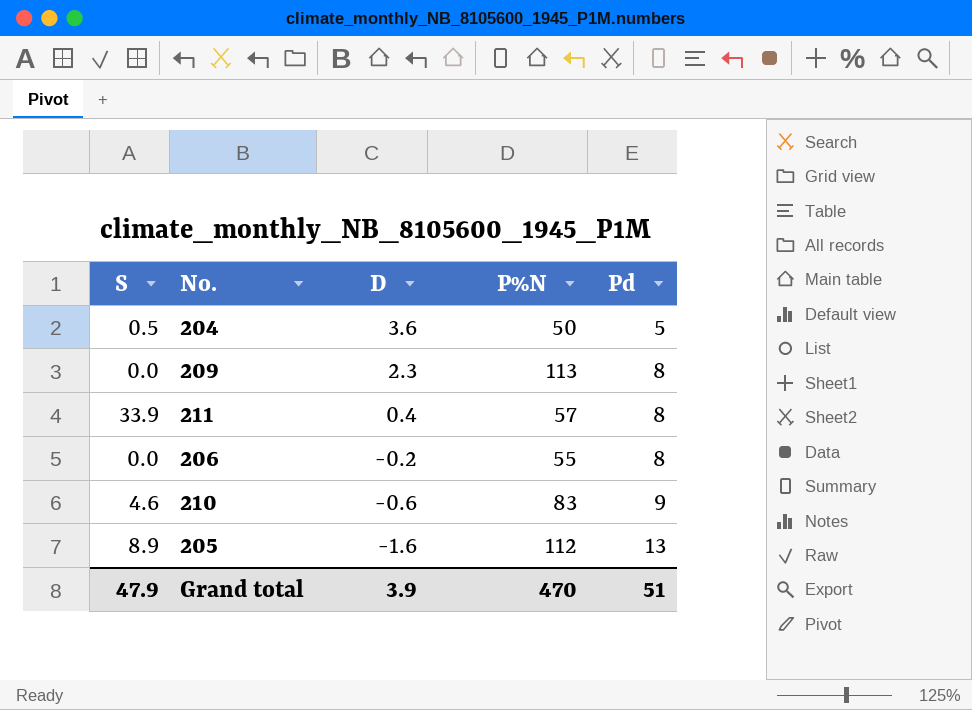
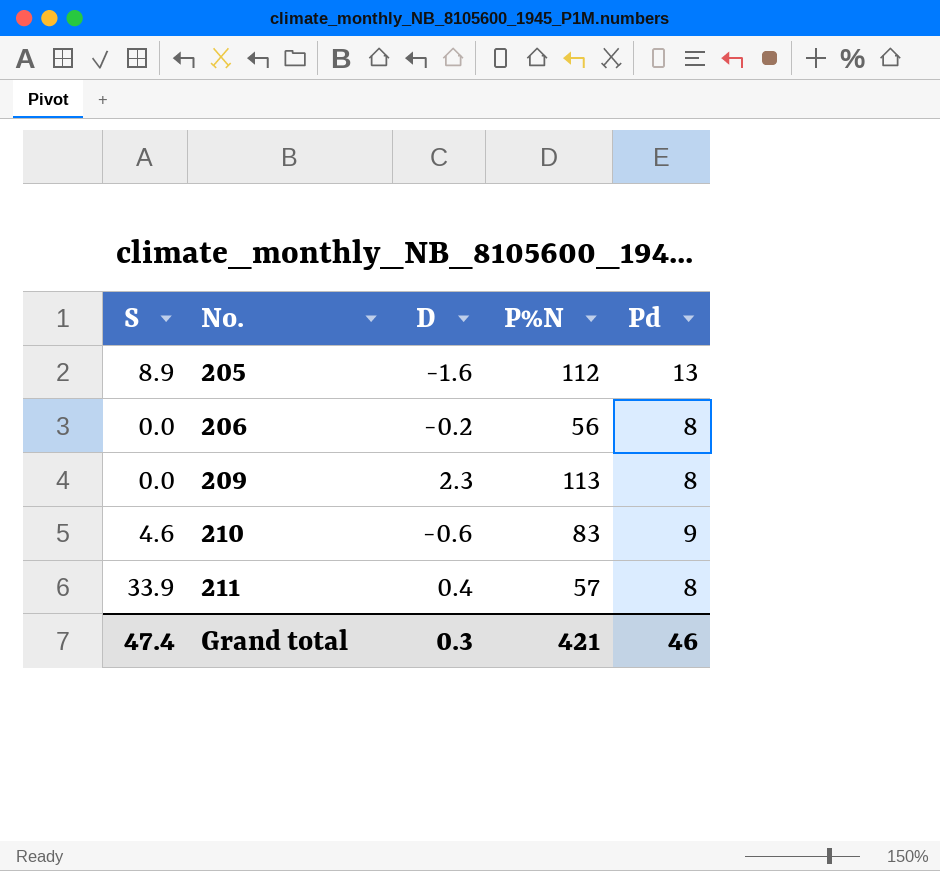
row order: D descending -> No. ascending
row 204: 0.5 | 3.6 | 50 | 5 -> none
206 | P%N: 55 -> 56
Grand total | S: 47.9 -> 47.4
Grand total | D: 3.9 -> 0.3
Grand total | P%N: 470 -> 421
Grand total | Pd: 51 -> 46

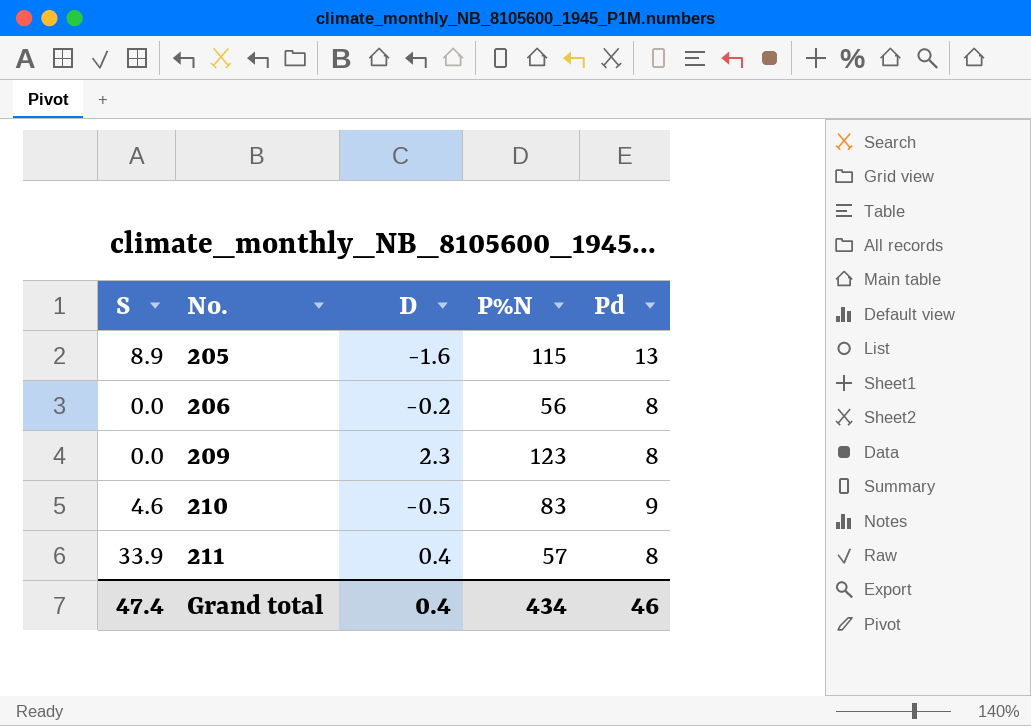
205 | P%N: 112 -> 115
209 | P%N: 113 -> 123
210 | D: -0.6 -> -0.5
Grand total | D: 0.3 -> 0.4
Grand total | P%N: 421 -> 434

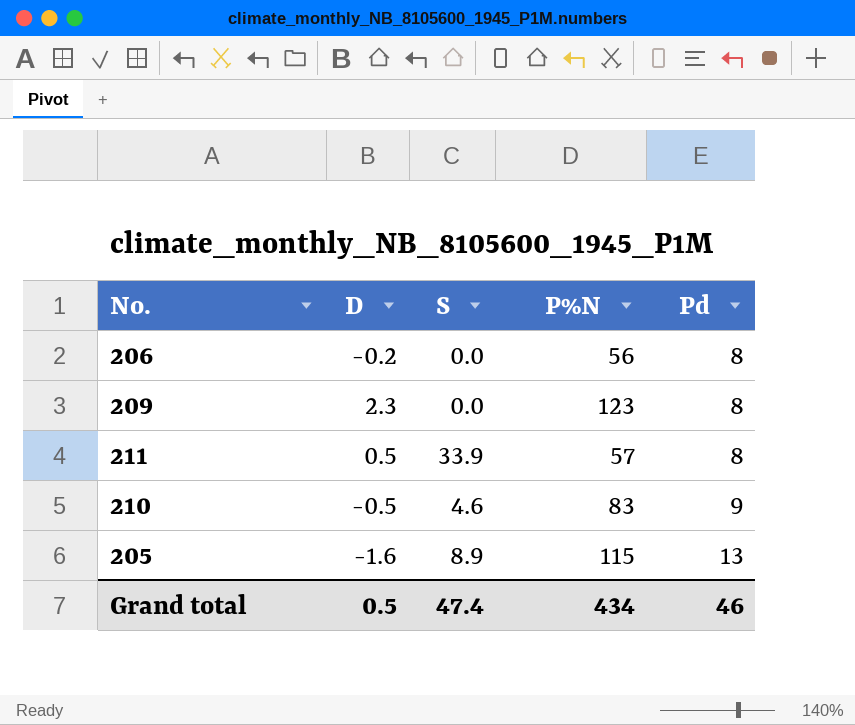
row order: No. ascending -> Pd ascending
column S | position: 1 -> 3
211 | D: 0.4 -> 0.5
Grand total | D: 0.4 -> 0.5

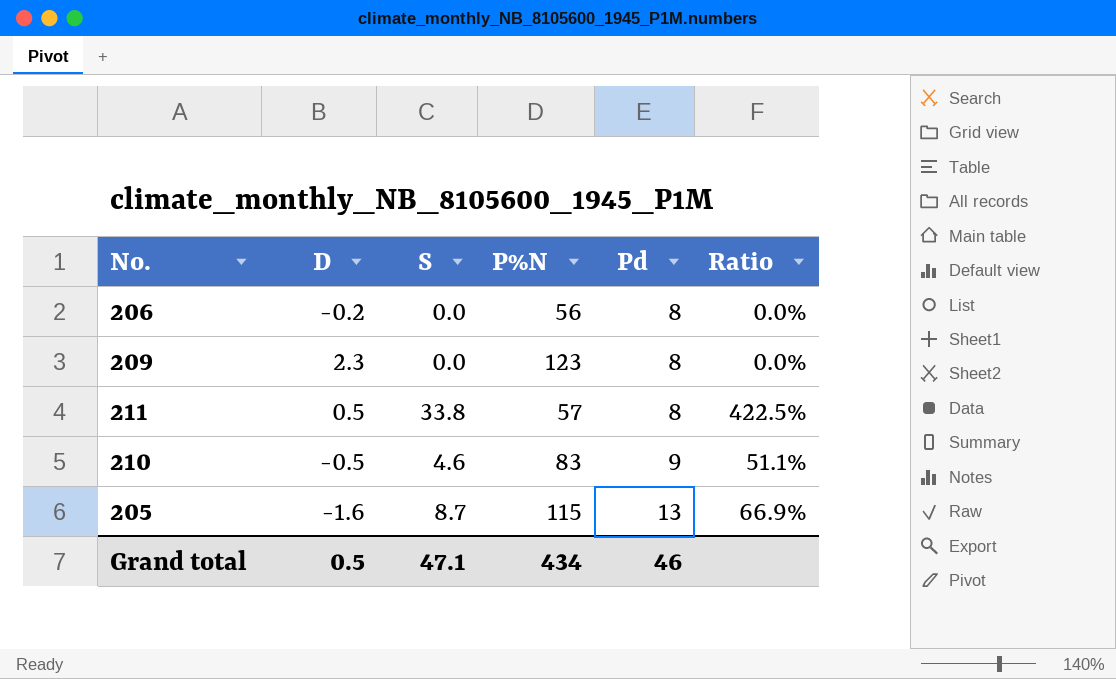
column Ratio | formula: none -> [S] / [Pd]
211 | S: 33.9 -> 33.8
205 | S: 8.9 -> 8.7
Grand total | S: 47.4 -> 47.1

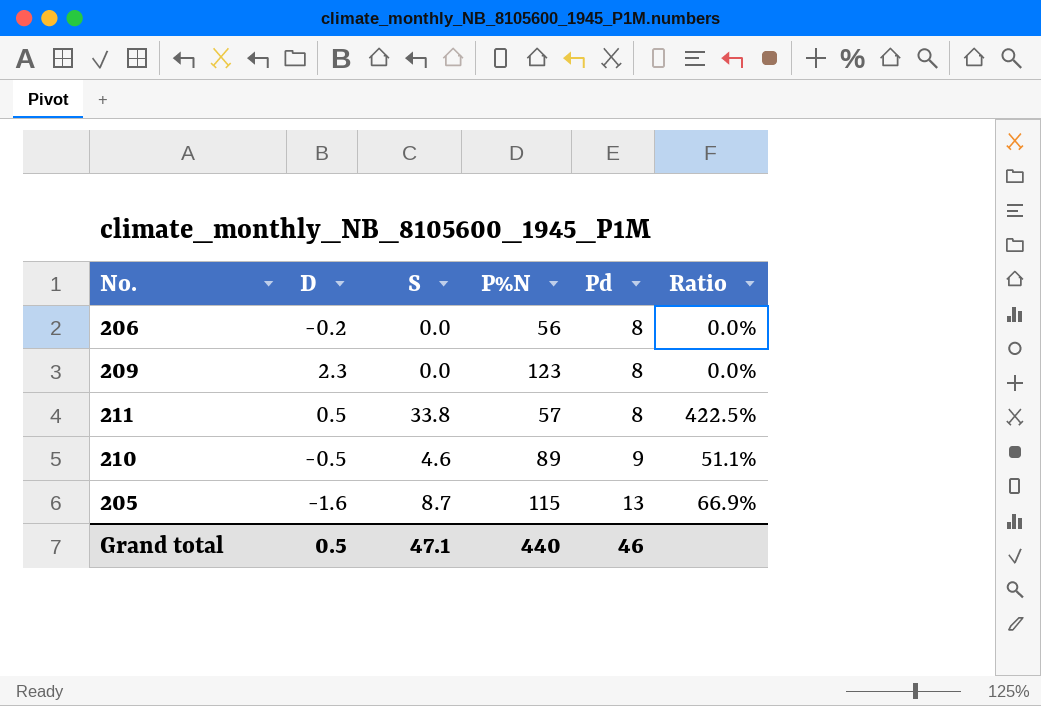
210 | P%N: 83 -> 89
Grand total | P%N: 434 -> 440

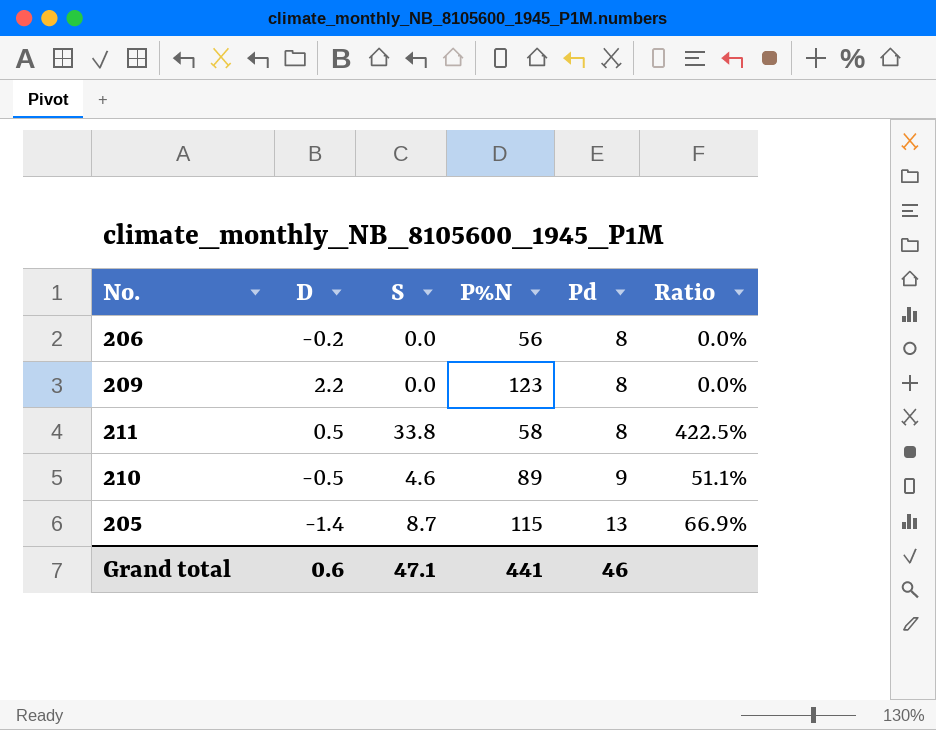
209 | D: 2.3 -> 2.2
211 | P%N: 57 -> 58
205 | D: -1.6 -> -1.4
Grand total | D: 0.5 -> 0.6
Grand total | P%N: 440 -> 441

